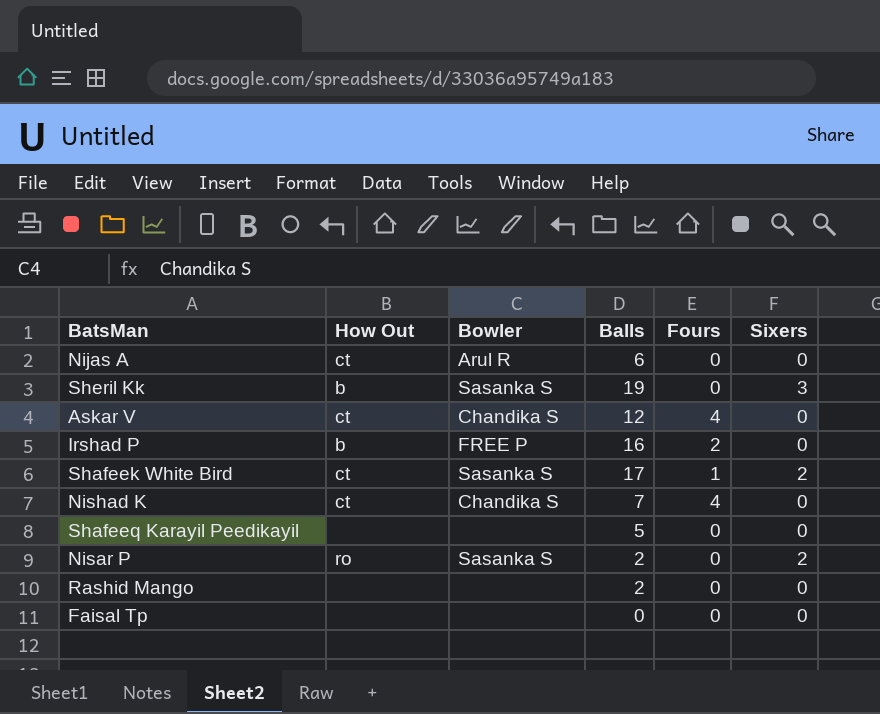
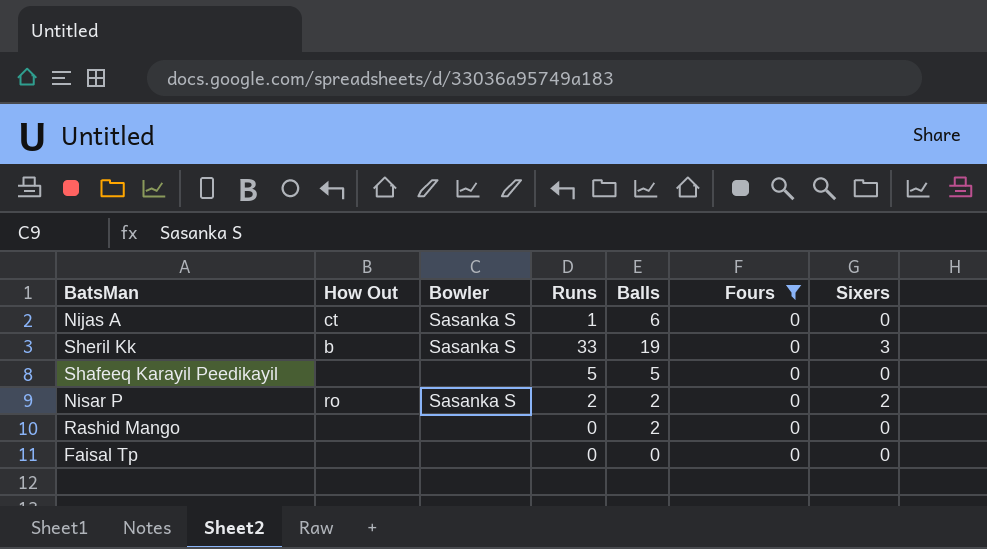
filter: none -> Fours = 0
column Runs | position: none -> 4
Nijas A | Bowler: Arul R -> Sasanka S

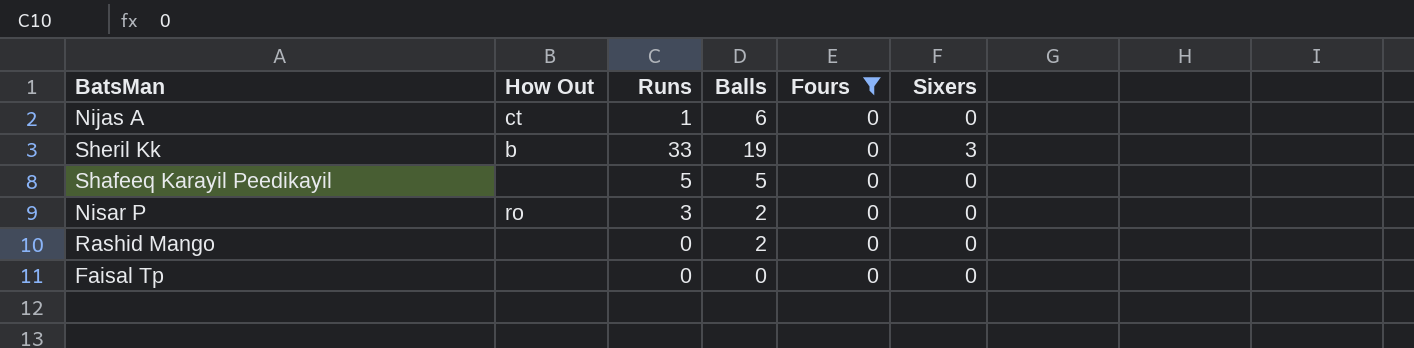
column Bowler | position: 3 -> none
Nisar P | Runs: 2 -> 3
Nisar P | Sixers: 2 -> 0

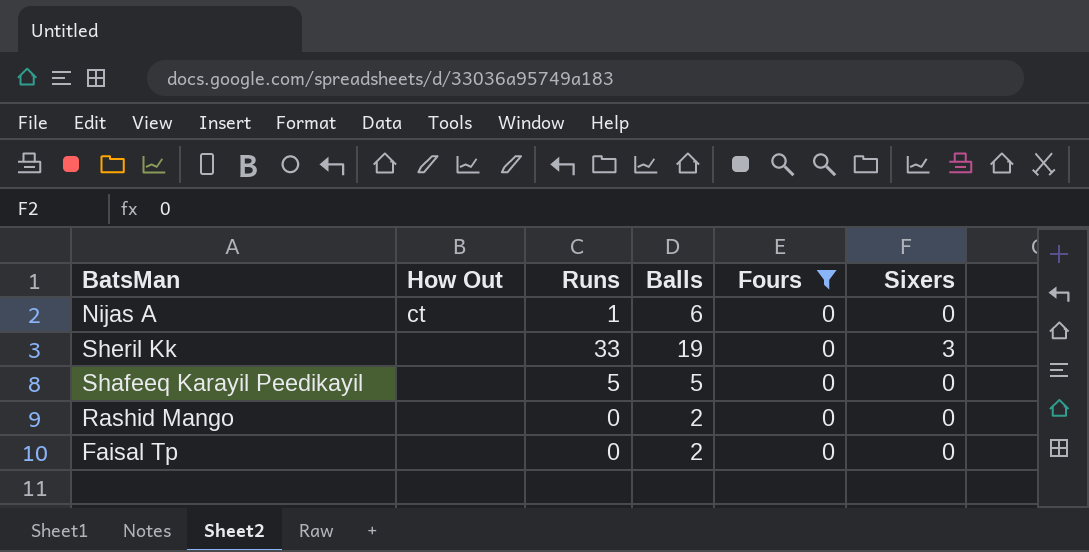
row Nisar P: ro | 3 | 2 | 0 | 0 -> none
Sheril Kk | How Out: b -> none
Faisal Tp | Balls: 0 -> 2

